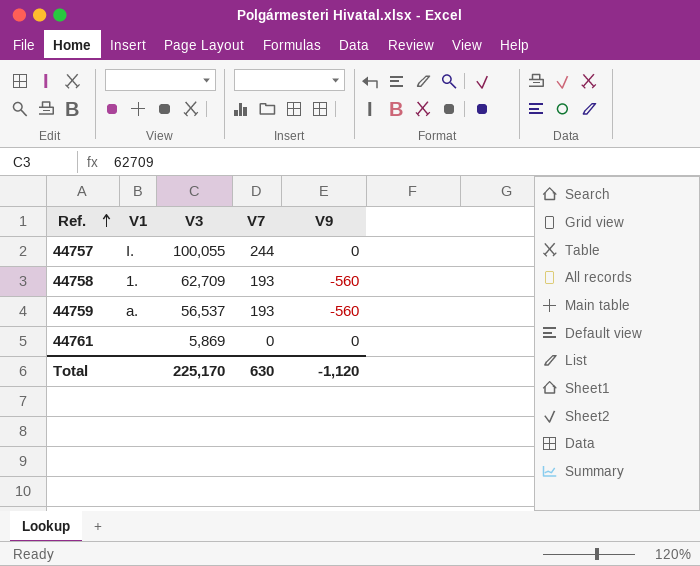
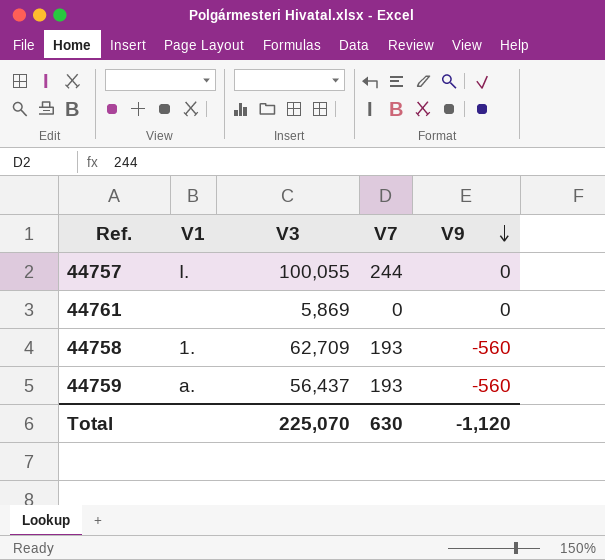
row order: Ref. ascending -> V9 descending
44759 | V3: 56,537 -> 56,437
Total | V3: 225,170 -> 225,070

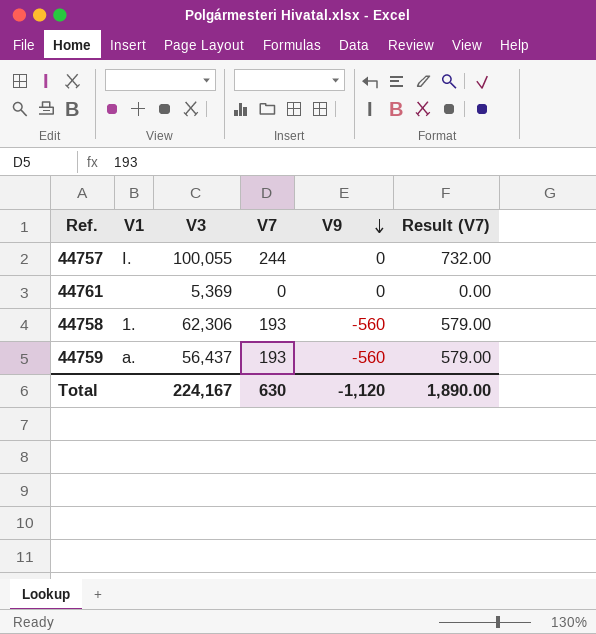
column Result (V7) | formula: none -> [V7] * 3
44761 | V3: 5,869 -> 5,369
44758 | V3: 62,709 -> 62,306
Total | V3: 225,070 -> 224,167

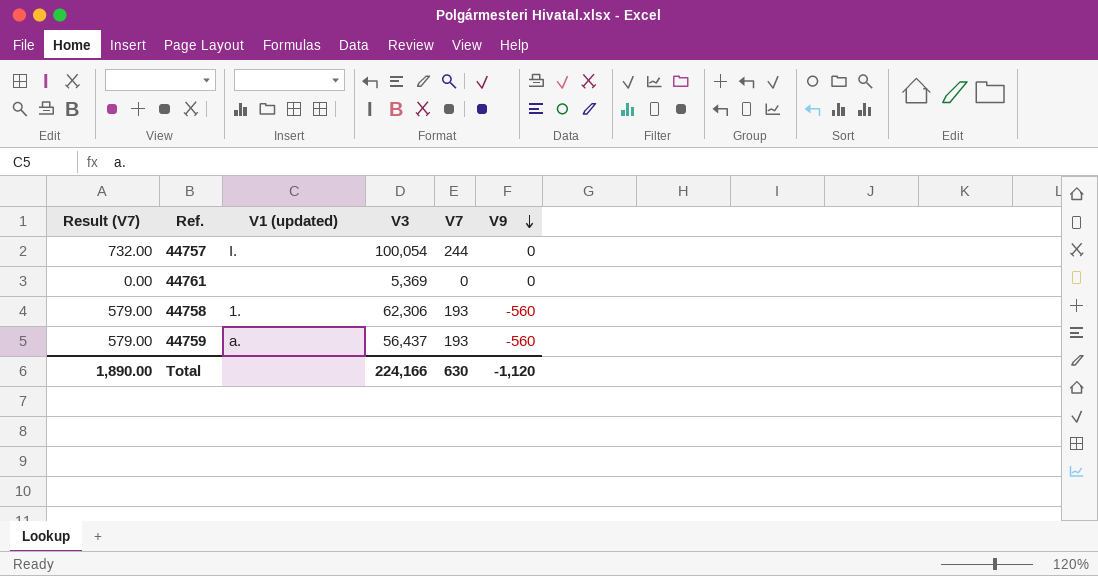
column Result (V7) | position: 6 -> 1
column name: V1 -> V1 (updated)
44757 | V3: 100,055 -> 100,054
Total | V3: 224,167 -> 224,166

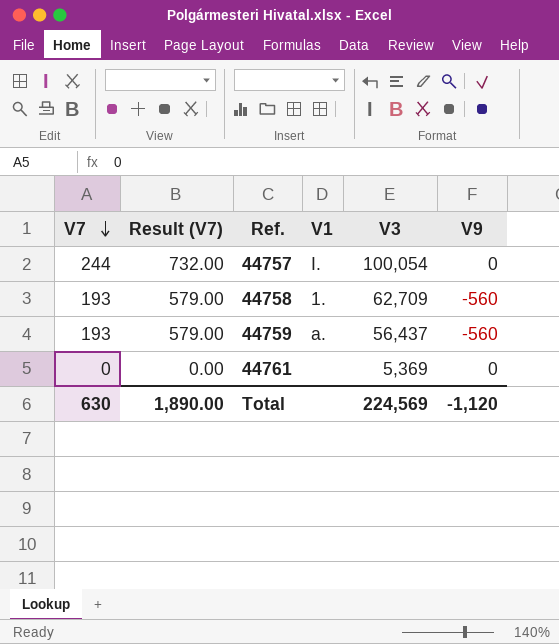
row order: V9 descending -> V7 descending
column V7 | position: 5 -> 1
column name: V1 (updated) -> V1
44758 | V3: 62,306 -> 62,709
Total | V3: 224,166 -> 224,569

